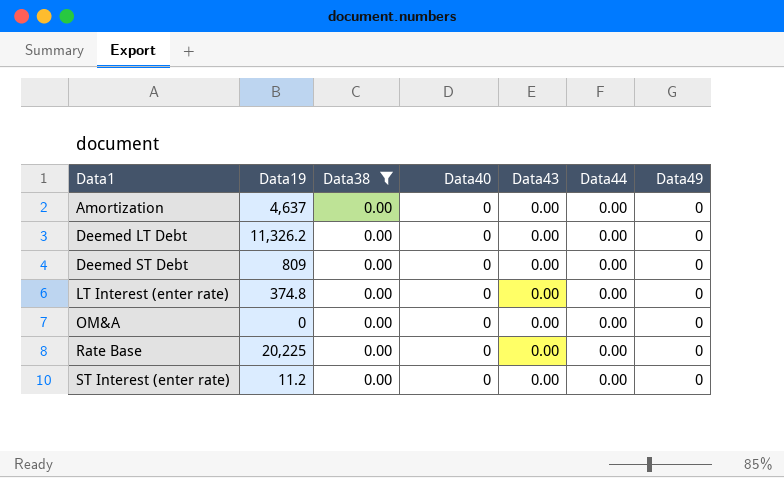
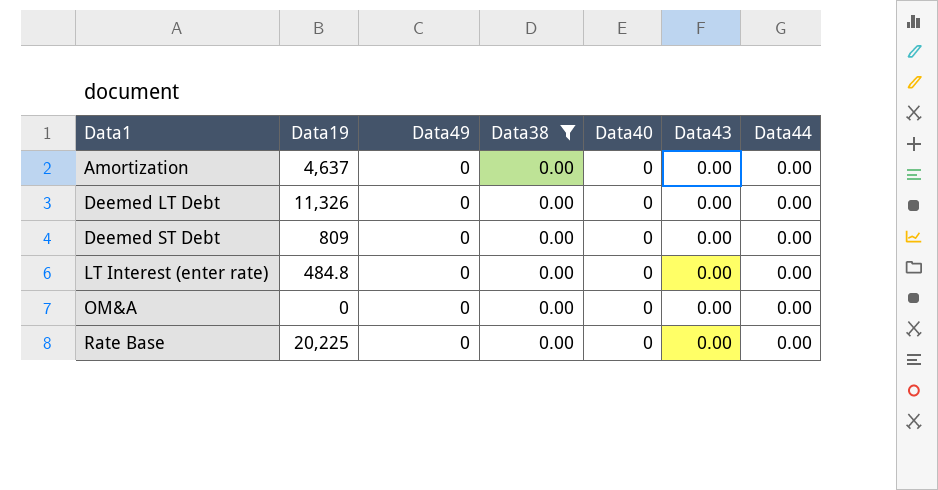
column Data49 | position: 7 -> 3
row ST Interest (enter rate): 11.2 | 0.00 | 0 | 0.00 | 0.00 | 0 -> none
Deemed LT Debt | Data19: 11,326.2 -> 11,326
LT Interest (enter rate) | Data19: 374.8 -> 484.8

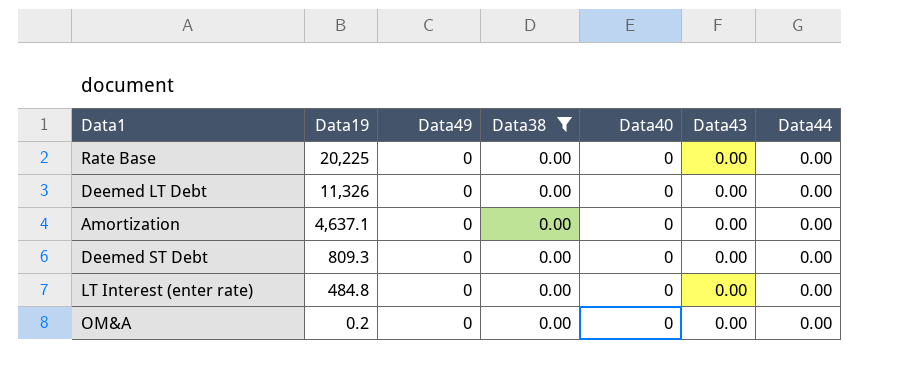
row order: Data1 ascending -> Data19 descending
Amortization | Data19: 4,637 -> 4,637.1
Deemed ST Debt | Data19: 809 -> 809.3
OM&A | Data19: 0 -> 0.2

